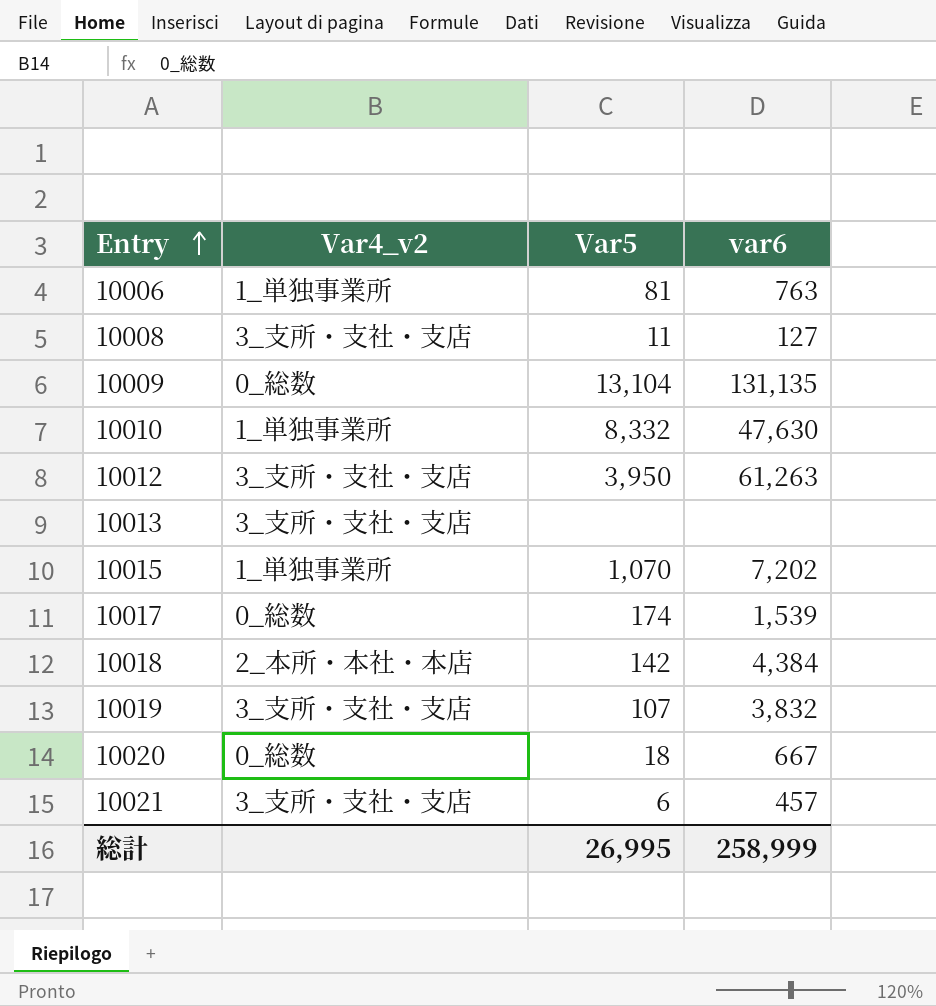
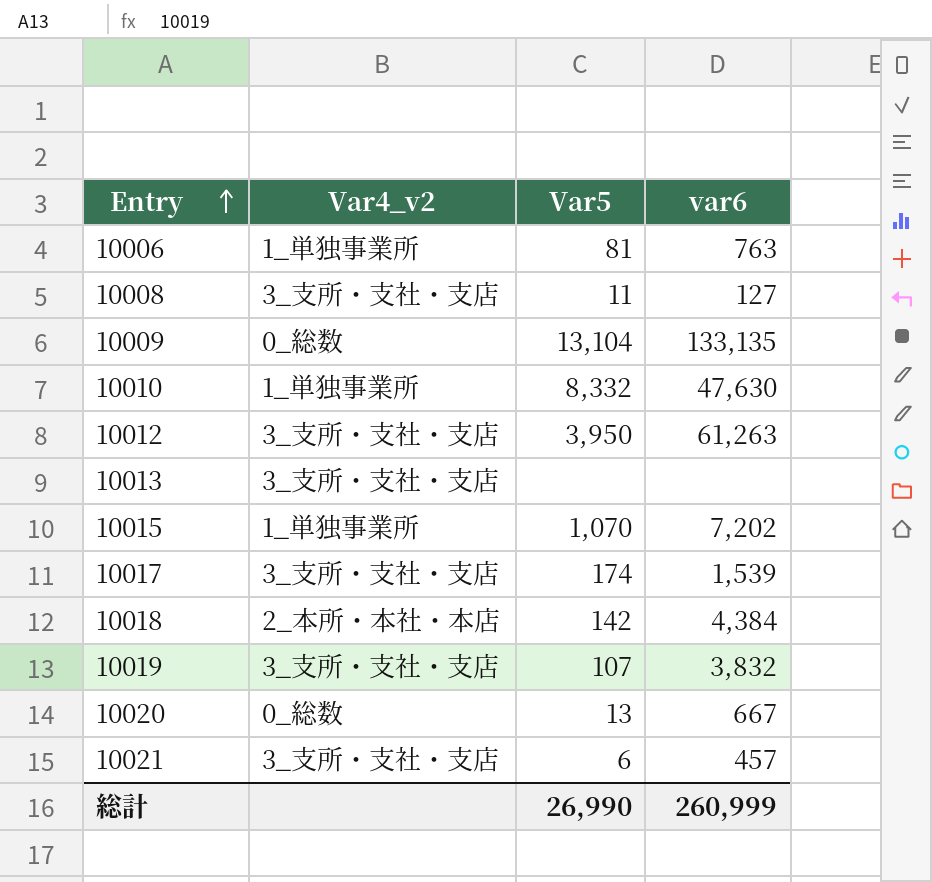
10009 | var6: 131,135 -> 133,135
10017 | Var4_v2: 0_総数 -> 3_支所・支社・支店
10020 | Var5: 18 -> 13
総計 | Var5: 26,995 -> 26,990
総計 | var6: 258,999 -> 260,999

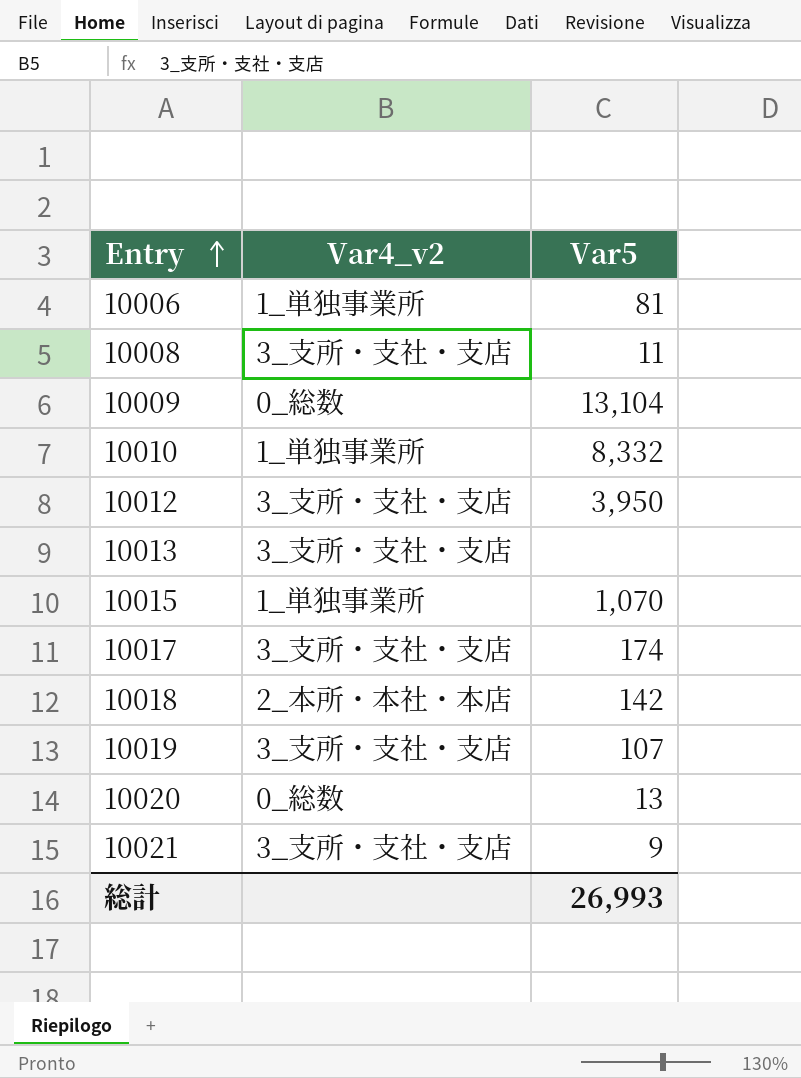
column var6 | position: 4 -> none
10021 | Var5: 6 -> 9
総計 | Var5: 26,990 -> 26,993

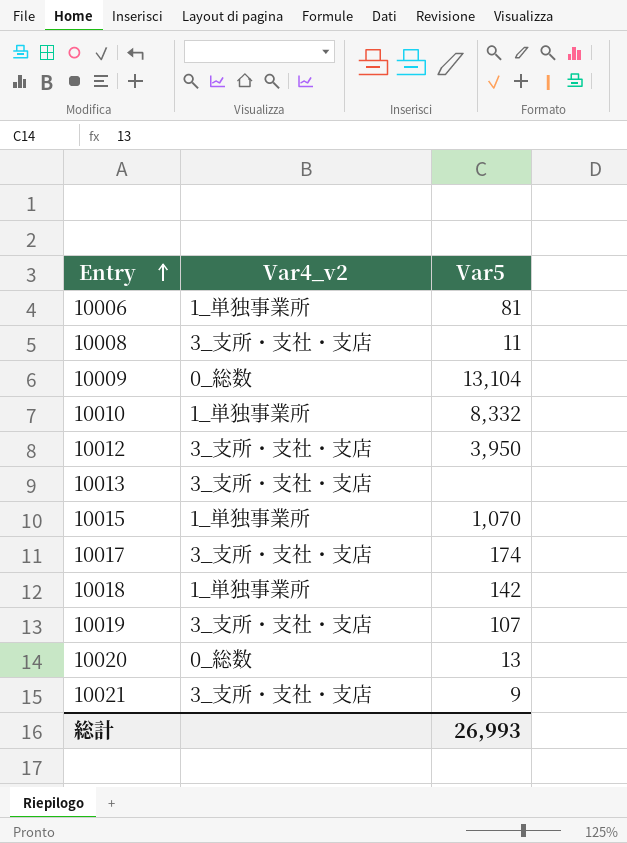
10018 | Var4_v2: 2_本所・本社・本店 -> 1_単独事業所

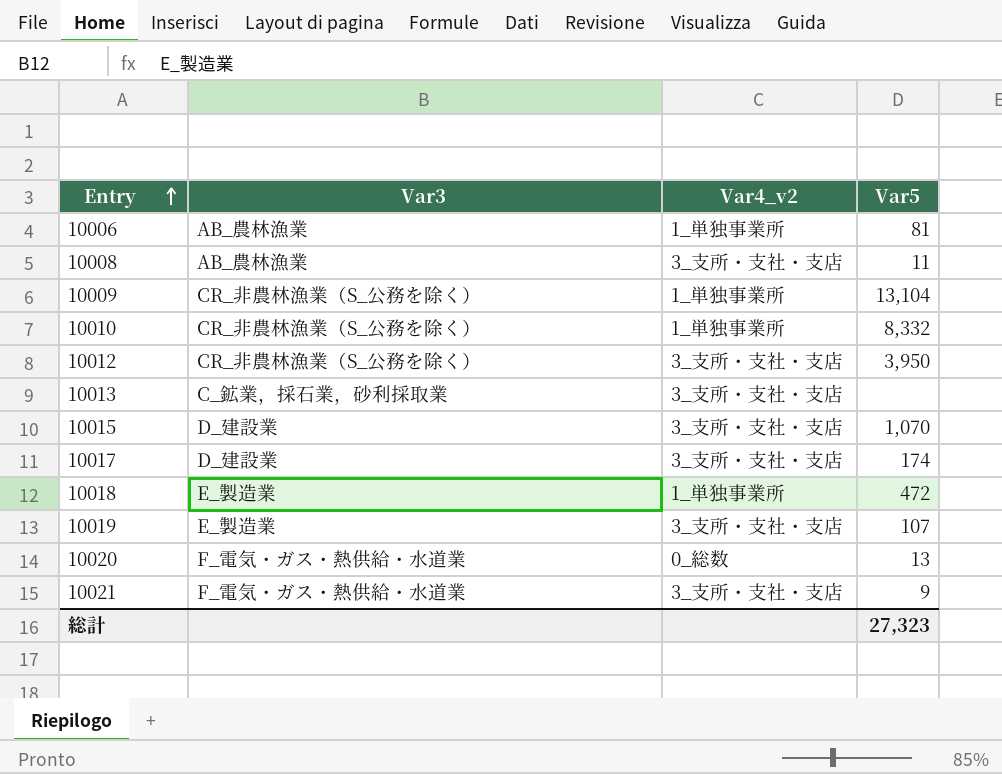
column Var3 | position: none -> 2
10009 | Var4_v2: 0_総数 -> 1_単独事業所
10015 | Var4_v2: 1_単独事業所 -> 3_支所・支社・支店
10018 | Var5: 142 -> 472
総計 | Var5: 26,993 -> 27,323

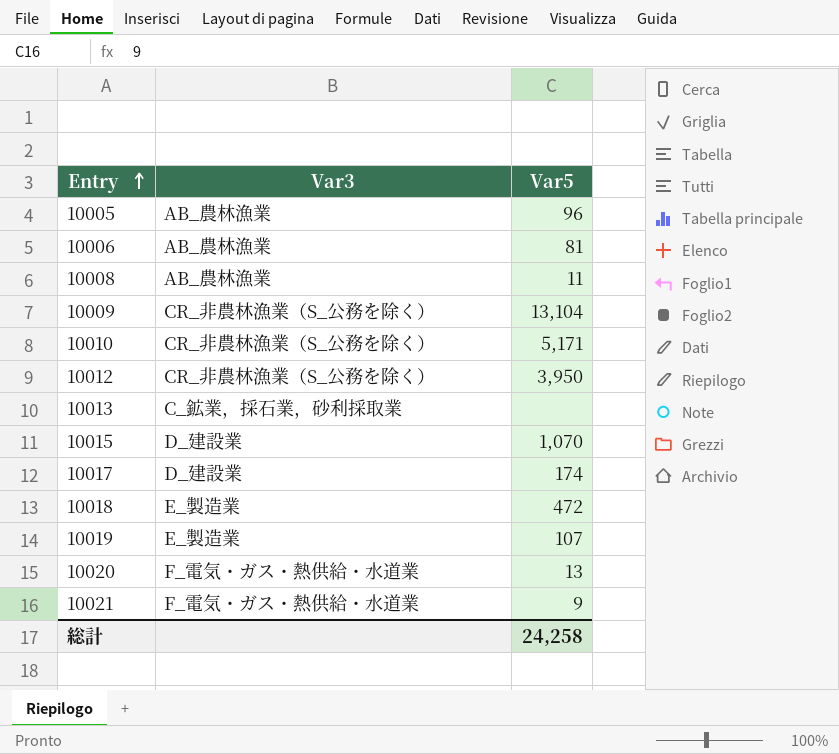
column Var4_v2 | position: 3 -> none
row 10005: none -> AB_農林漁業 | 96
10010 | Var5: 8,332 -> 5,171
総計 | Var5: 27,323 -> 24,258

